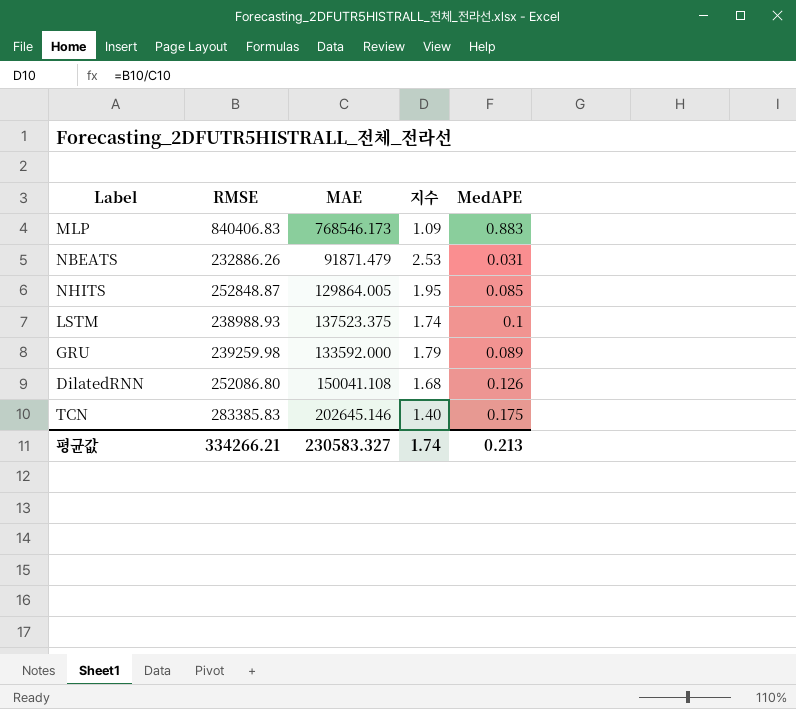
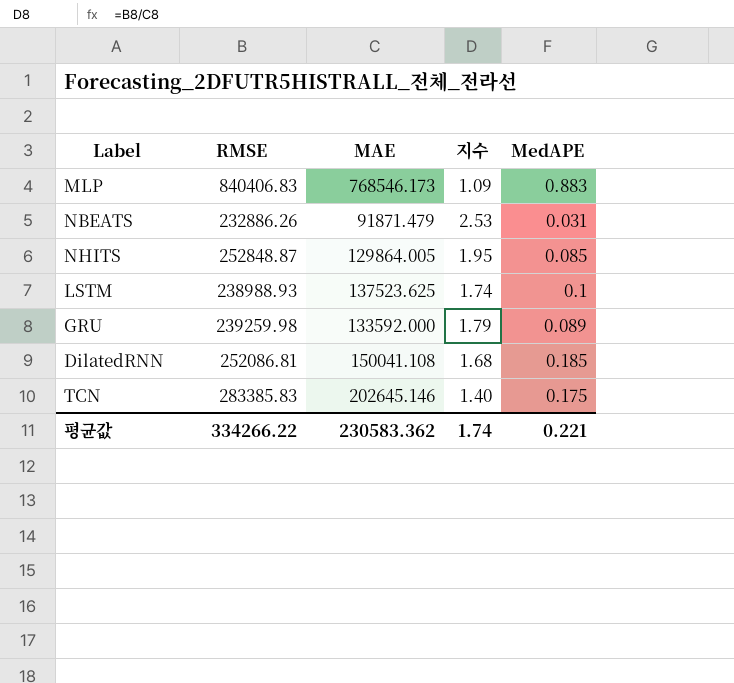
LSTM | MAE: 137523.375 -> 137523.625
DilatedRNN | RMSE: 252086.80 -> 252086.81
DilatedRNN | MedAPE: 0.126 -> 0.185
평균값 | RMSE: 334266.21 -> 334266.22
평균값 | MAE: 230583.327 -> 230583.362
평균값 | MedAPE: 0.213 -> 0.221

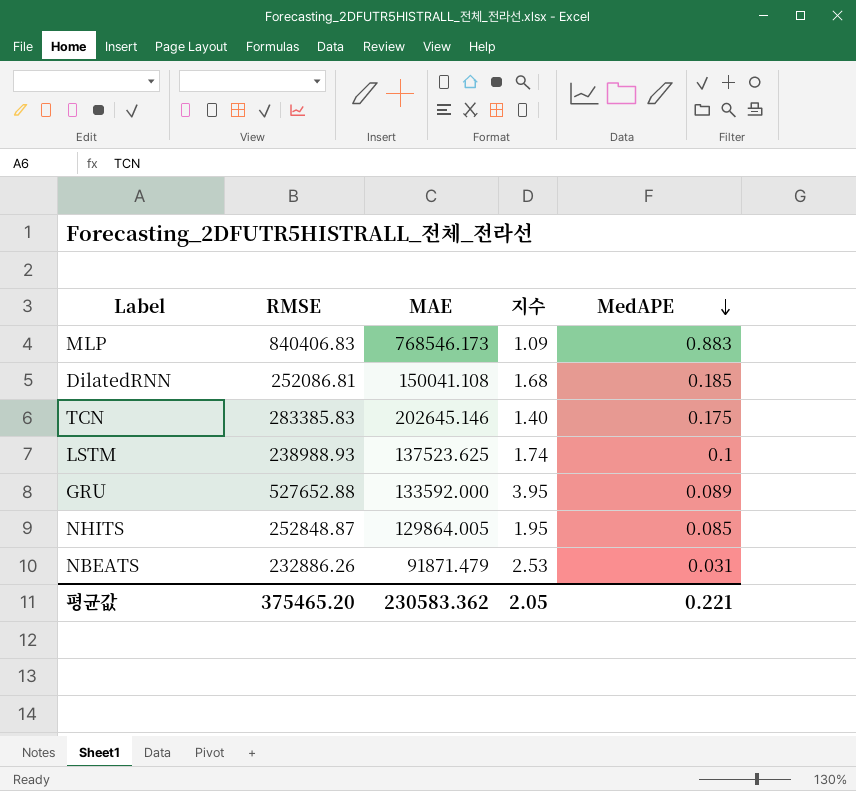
row order: none -> MedAPE descending
GRU | RMSE: 239259.98 -> 527652.88
GRU | 지수: 1.79 -> 3.95
평균값 | RMSE: 334266.22 -> 375465.20
평균값 | 지수: 1.74 -> 2.05

